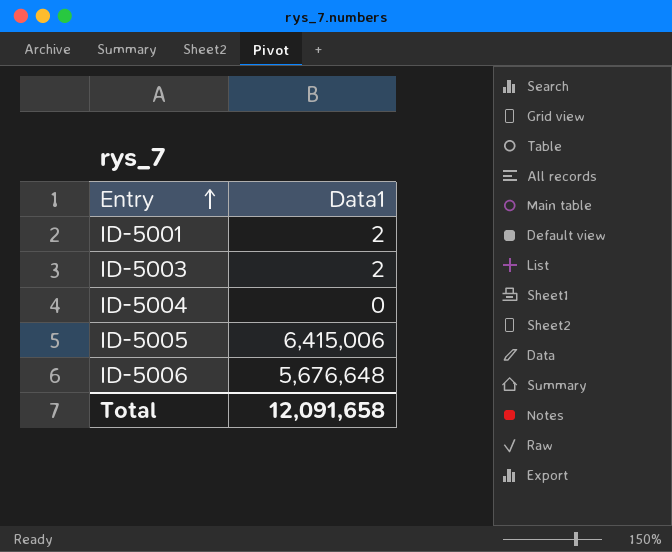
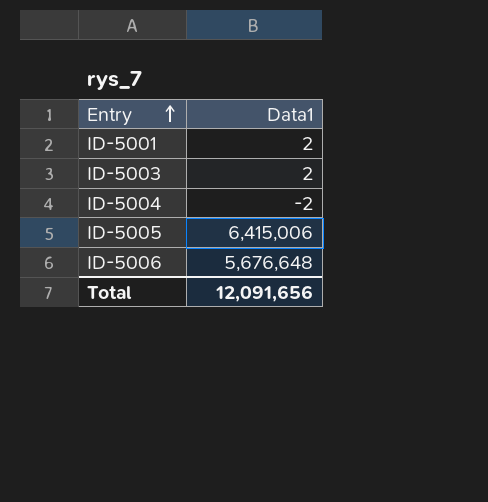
ID-5004 | Data1: 0 -> -2
Total | Data1: 12,091,658 -> 12,091,656

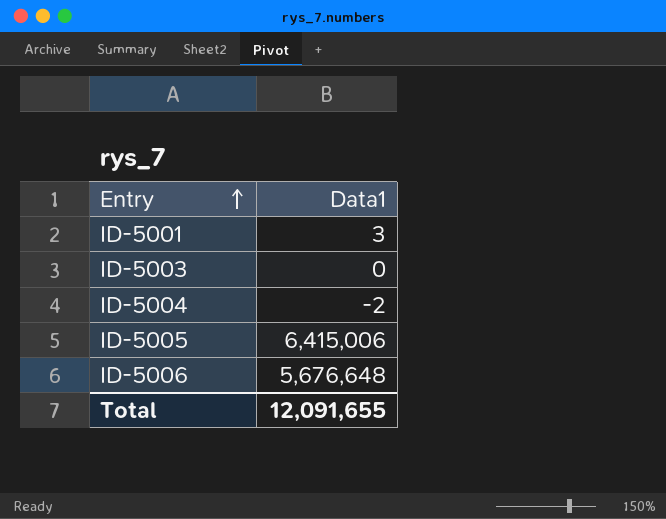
ID-5001 | Data1: 2 -> 3
ID-5003 | Data1: 2 -> 0
Total | Data1: 12,091,656 -> 12,091,655

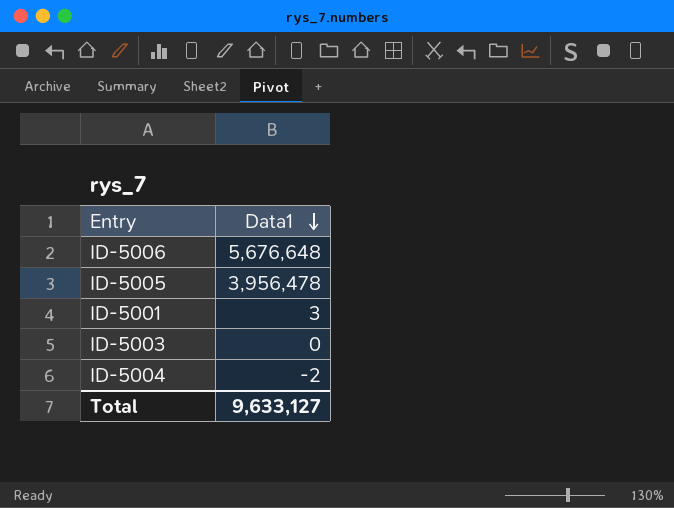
row order: Entry ascending -> Data1 descending
ID-5005 | Data1: 6,415,006 -> 3,956,478
Total | Data1: 12,091,655 -> 9,633,127

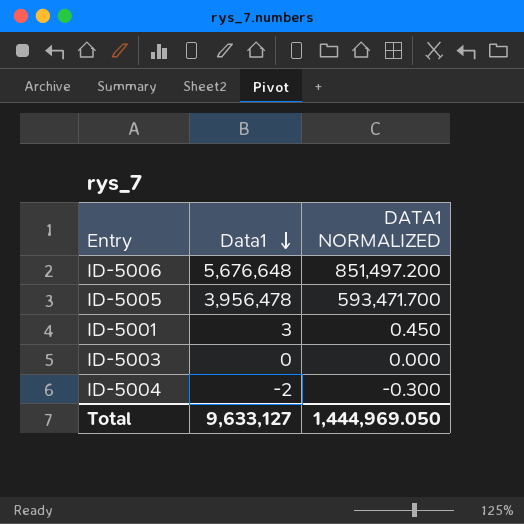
column DATA1 NORMALIZED | formula: none -> [Data1] * 0.15

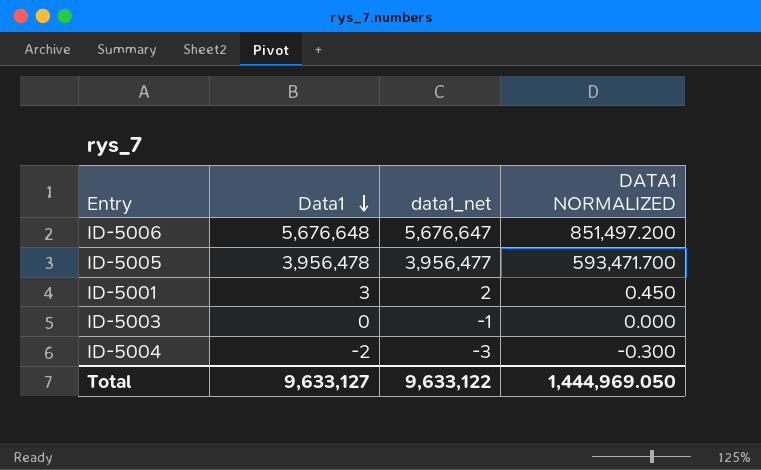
column data1_net | formula: none -> [Data1] - 1

